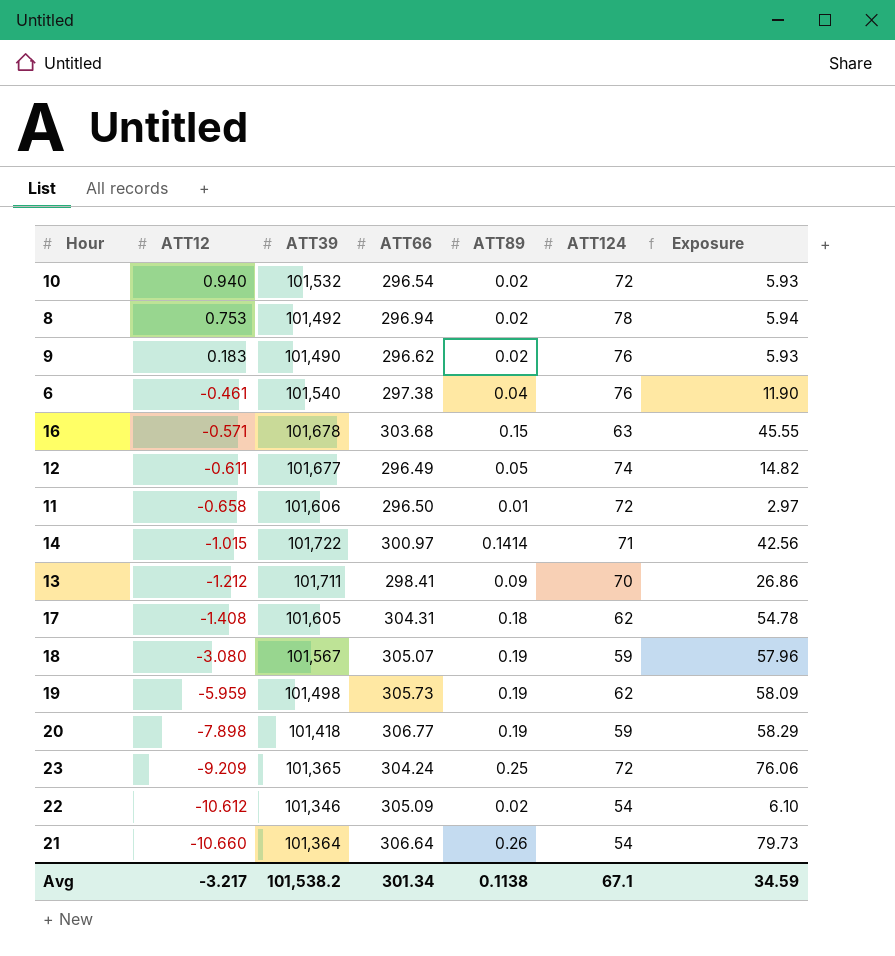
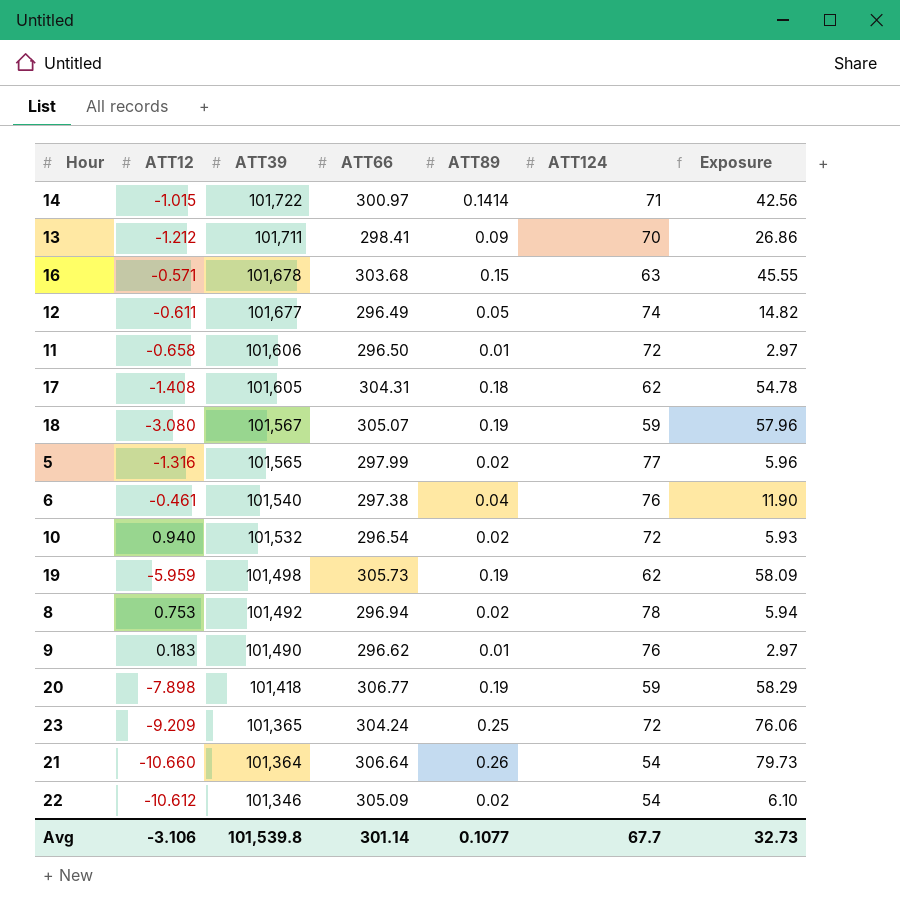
row order: ATT12 descending -> ATT39 descending
row 5: none -> -1.316 | 101,565 | 297.99 | 0.02 | 77 | 5.96
9 | ATT89: 0.02 -> 0.01
9 | Exposure: 5.93 -> 2.97
Avg | ATT12: -3.217 -> -3.106
Avg | ATT39: 101,538.2 -> 101,539.8
Avg | ATT66: 301.34 -> 301.14
Avg | ATT89: 0.1138 -> 0.1077
Avg | ATT124: 67.1 -> 67.7
Avg | Exposure: 34.59 -> 32.73

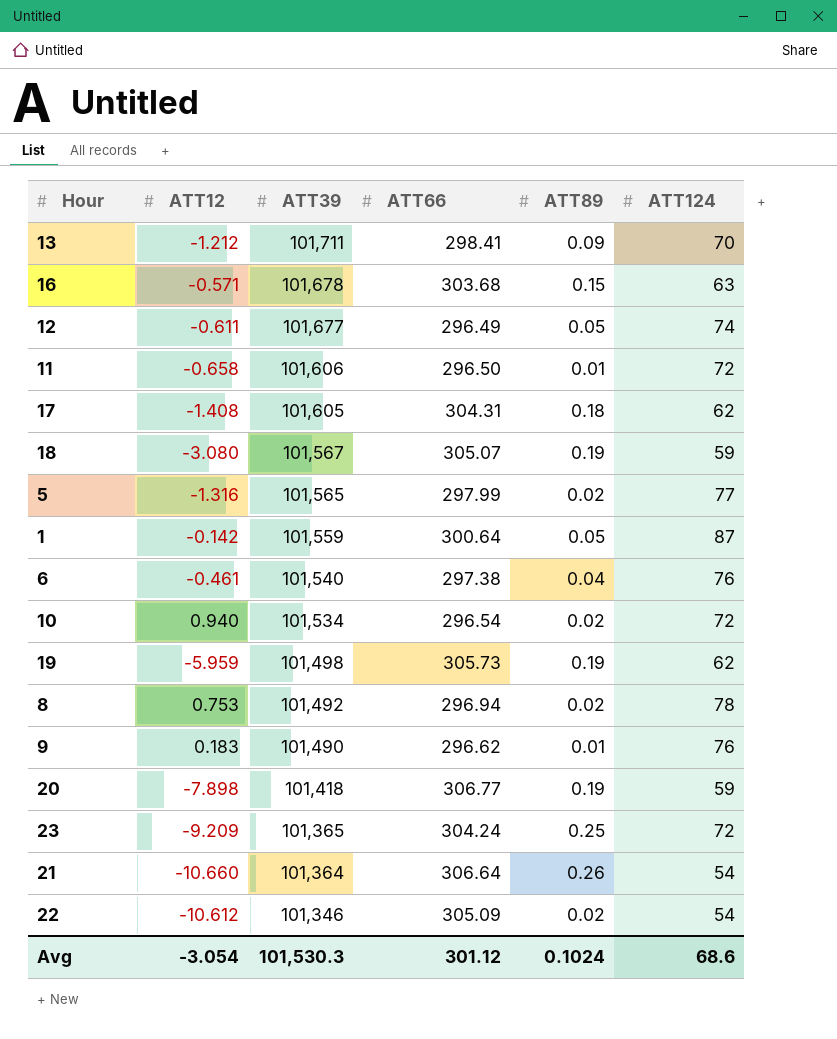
column Exposure | formula: [ATT66] * [ATT89] -> none
row 14: -1.015 | 101,722 | 300.97 | 0.1414 | 71 | 42.56 -> none
row 1: none -> -0.142 | 101,559 | 300.64 | 0.05 | 87
10 | ATT39: 101,532 -> 101,534
Avg | ATT12: -3.106 -> -3.054
Avg | ATT39: 101,539.8 -> 101,530.3
Avg | ATT66: 301.14 -> 301.12
Avg | ATT89: 0.1077 -> 0.1024
Avg | ATT124: 67.7 -> 68.6

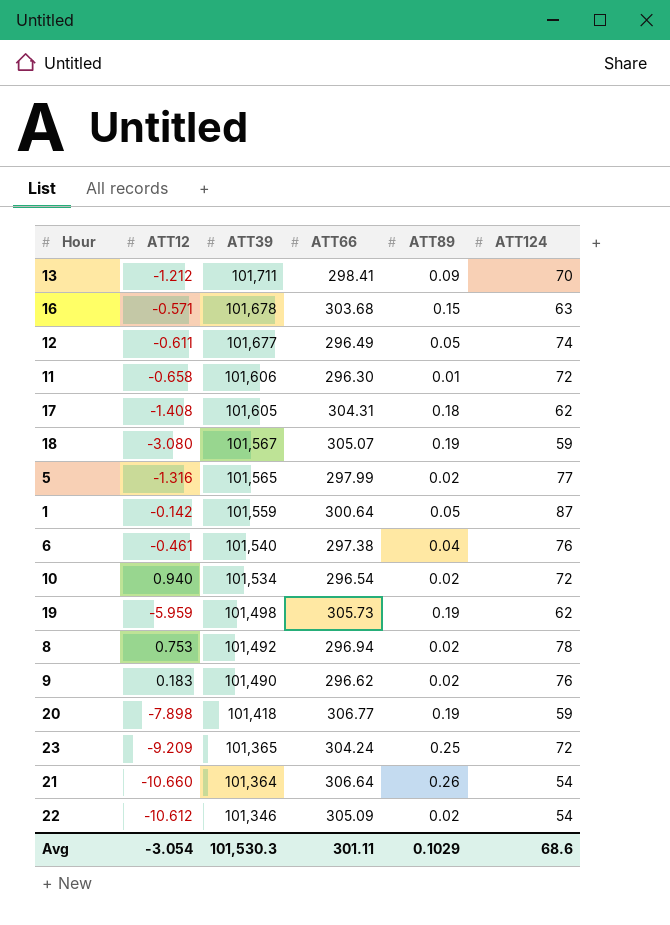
11 | ATT66: 296.50 -> 296.30
9 | ATT89: 0.01 -> 0.02
Avg | ATT66: 301.12 -> 301.11
Avg | ATT89: 0.1024 -> 0.1029

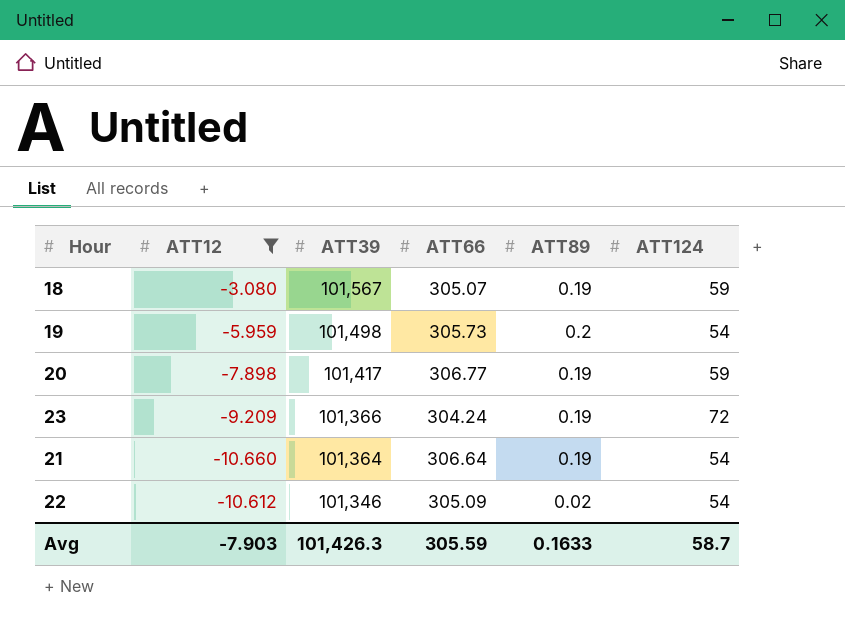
filter: none -> ATT12 <= -3.080
19 | ATT89: 0.19 -> 0.2
19 | ATT124: 62 -> 54
20 | ATT39: 101,418 -> 101,417
23 | ATT39: 101,365 -> 101,366
23 | ATT89: 0.25 -> 0.19
21 | ATT89: 0.26 -> 0.19
Avg | ATT12: -3.054 -> -7.903
Avg | ATT39: 101,530.3 -> 101,426.3
Avg | ATT66: 301.11 -> 305.59
Avg | ATT89: 0.1029 -> 0.1633
Avg | ATT124: 68.6 -> 58.7

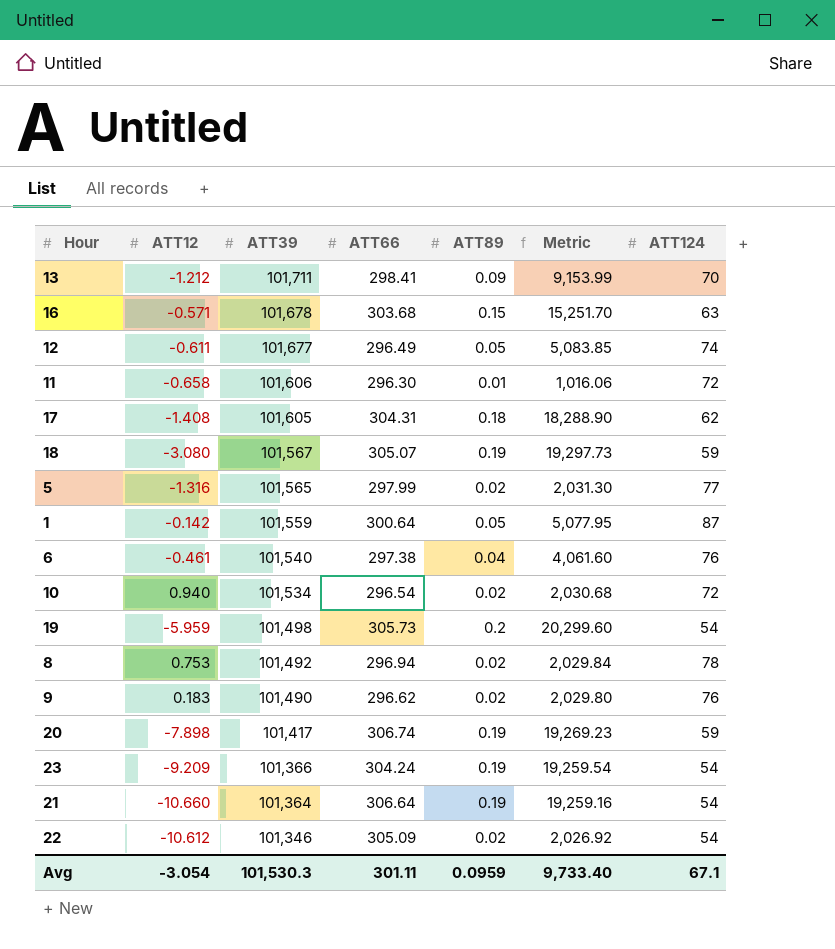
filter: ATT12 <= -3.080 -> none
column Metric | formula: none -> [ATT39] * [ATT89]
20 | ATT66: 306.77 -> 306.74
23 | ATT124: 72 -> 54
Avg | ATT12: -7.903 -> -3.054
Avg | ATT39: 101,426.3 -> 101,530.3
Avg | ATT66: 305.59 -> 301.11
Avg | ATT89: 0.1633 -> 0.0959
Avg | ATT124: 58.7 -> 67.1

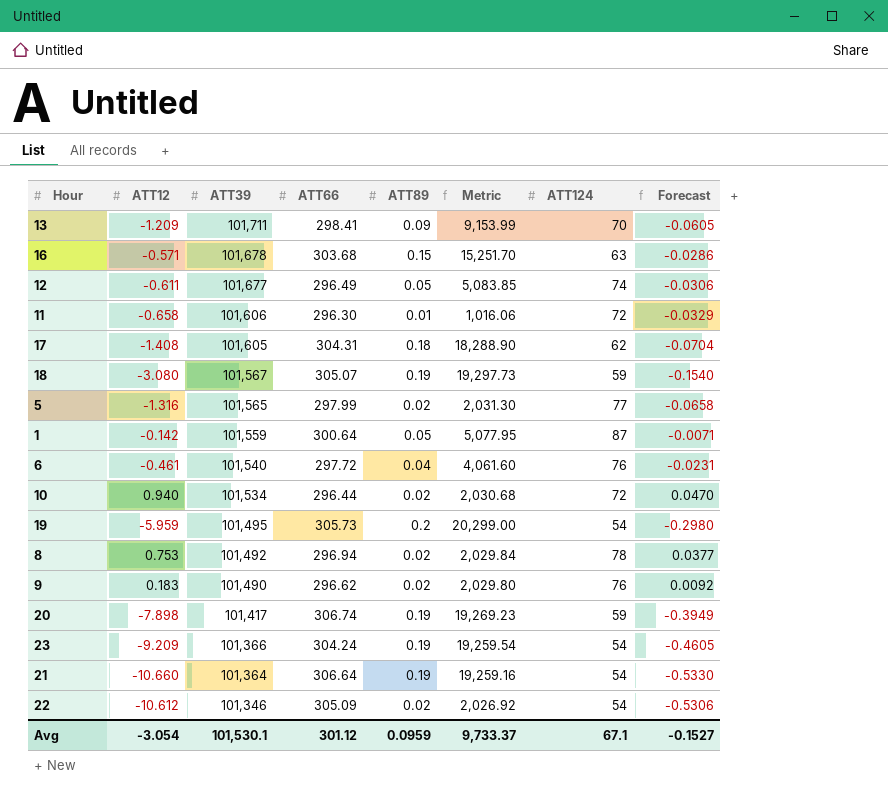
column Forecast | formula: none -> [ATT12] * 0.05
13 | ATT12: -1.212 -> -1.209
6 | ATT66: 297.38 -> 297.72
10 | ATT66: 296.54 -> 296.44
19 | ATT39: 101,498 -> 101,495
19 | Metric: 20,299.60 -> 20,299.00
Avg | ATT39: 101,530.3 -> 101,530.1
Avg | ATT66: 301.11 -> 301.12
Avg | Metric: 9,733.40 -> 9,733.37

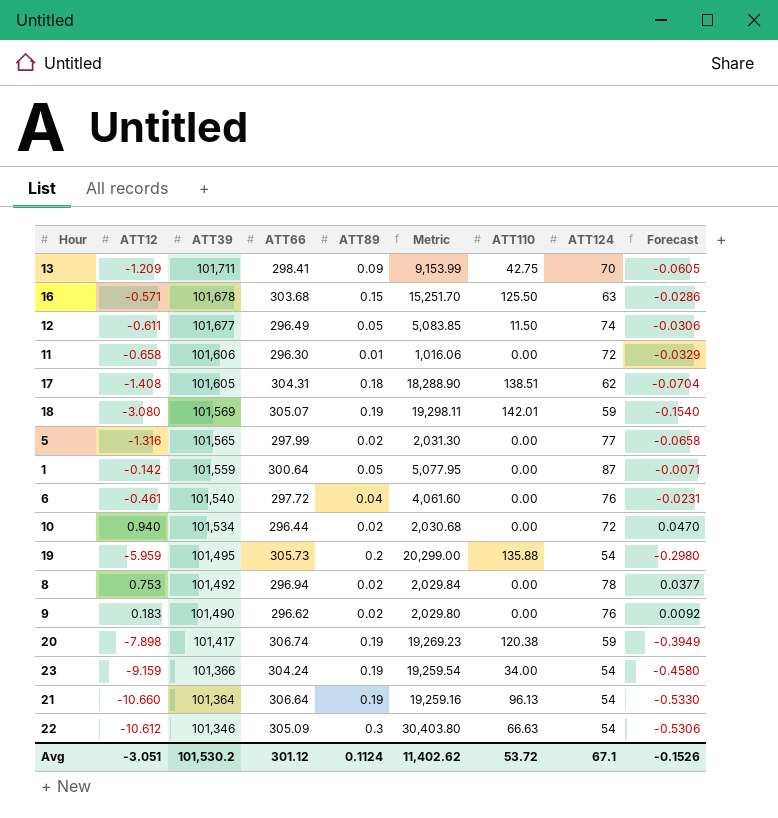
column ATT110 | position: none -> 7
18 | ATT39: 101,567 -> 101,569
18 | Metric: 19,297.73 -> 19,298.11
23 | ATT12: -9.209 -> -9.159
23 | Forecast: -0.4605 -> -0.4580
22 | ATT89: 0.02 -> 0.3
22 | Metric: 2,026.92 -> 30,403.80
Avg | ATT12: -3.054 -> -3.051
Avg | ATT39: 101,530.1 -> 101,530.2
Avg | ATT89: 0.0959 -> 0.1124
Avg | Metric: 9,733.37 -> 11,402.62
Avg | Forecast: -0.1527 -> -0.1526

